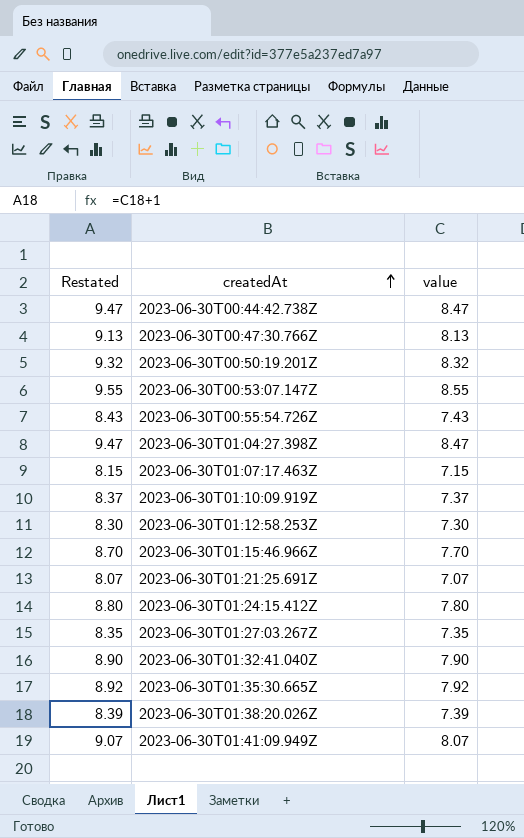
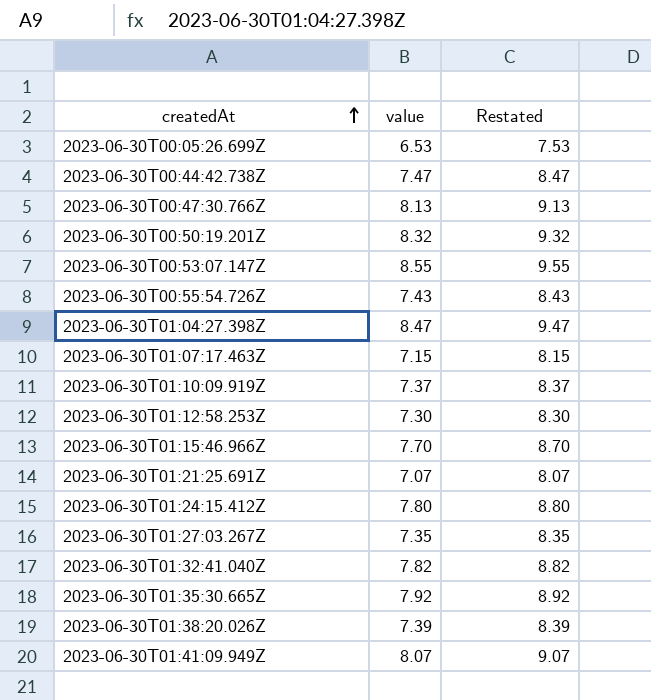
column Restated | position: 1 -> 3
row 2023-06-30T00:05:26.699Z: none -> 6.53 | 7.53
2023-06-30T00:44:42.738Z | value: 8.47 -> 7.47
2023-06-30T00:44:42.738Z | Restated: 9.47 -> 8.47
2023-06-30T01:32:41.040Z | value: 7.90 -> 7.82
2023-06-30T01:32:41.040Z | Restated: 8.90 -> 8.82

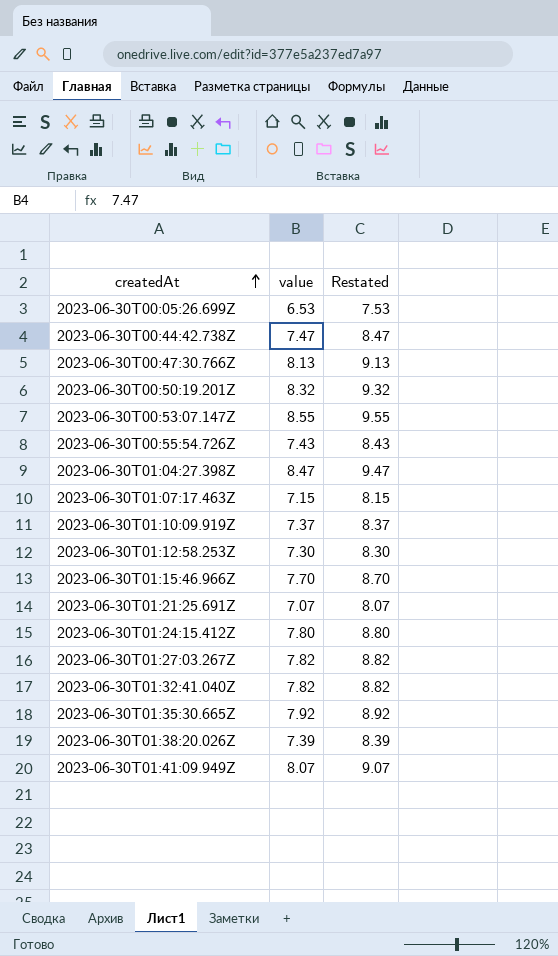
2023-06-30T01:27:03.267Z | value: 7.35 -> 7.82
2023-06-30T01:27:03.267Z | Restated: 8.35 -> 8.82

